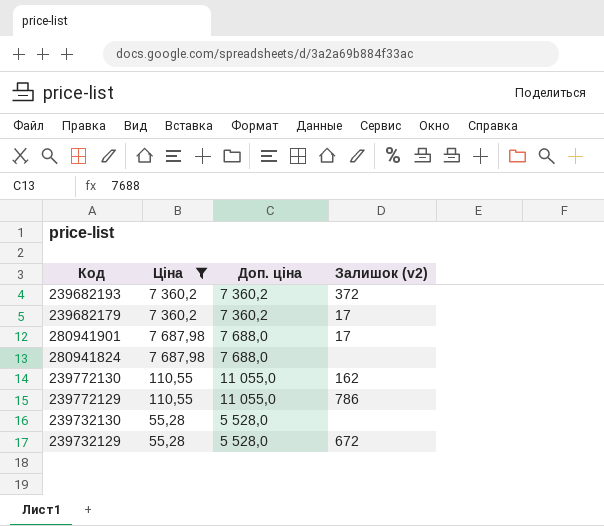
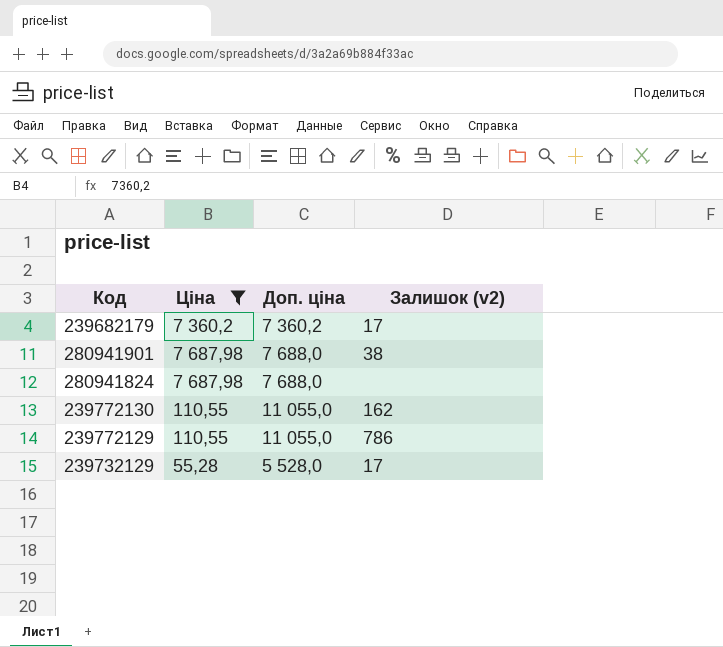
row 239682193: 7 360,2 | 7 360,2 | 372 -> none
row 239732130: 55,28 | 5 528,0 | none -> none
280941901 | Залишок (v2): 17 -> 38
239732129 | Залишок (v2): 672 -> 17

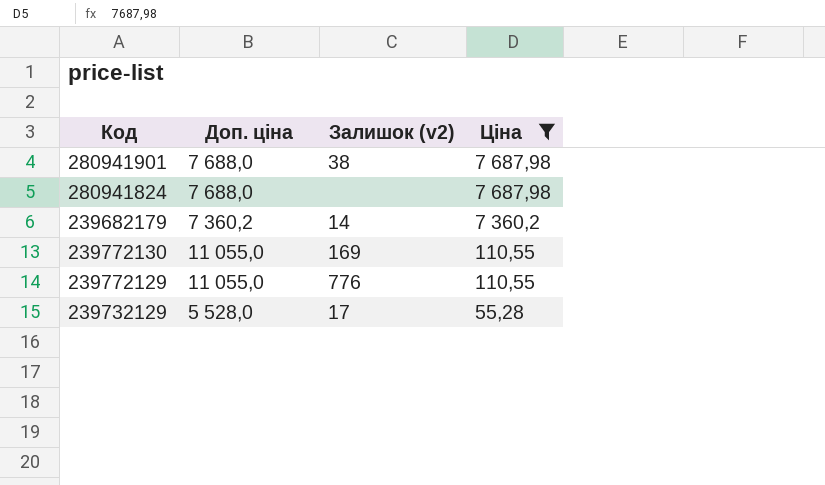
row order: none -> Ціна descending
column Ціна | position: 2 -> 4
239682179 | Залишок (v2): 17 -> 14
239772130 | Залишок (v2): 162 -> 169
239772129 | Залишок (v2): 786 -> 776

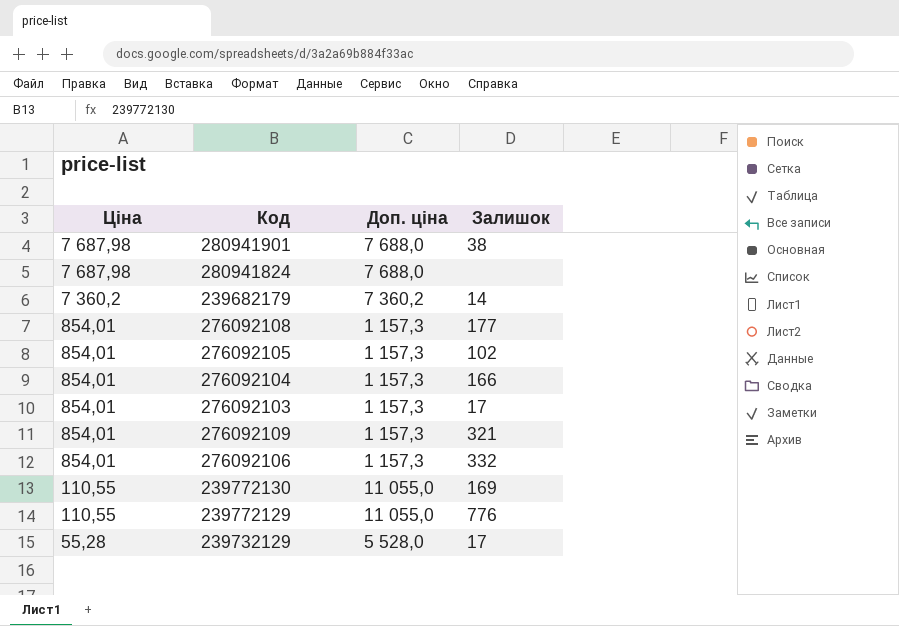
filter: Ціна != 854,01 -> none
column Ціна | position: 4 -> 1
column name: Залишок (v2) -> Залишок

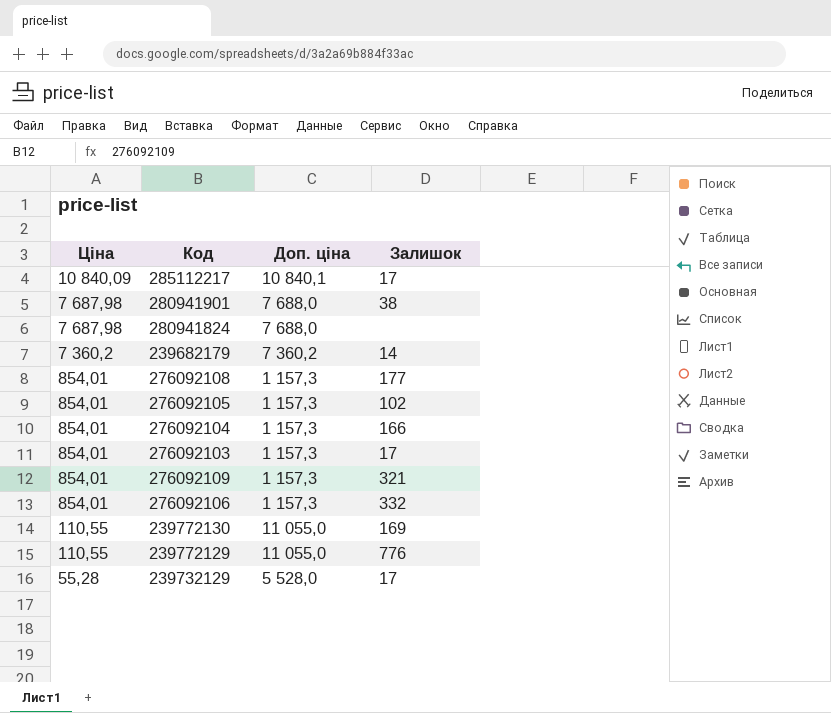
row 285112217: none -> 10 840,09 | 10 840,1 | 17

